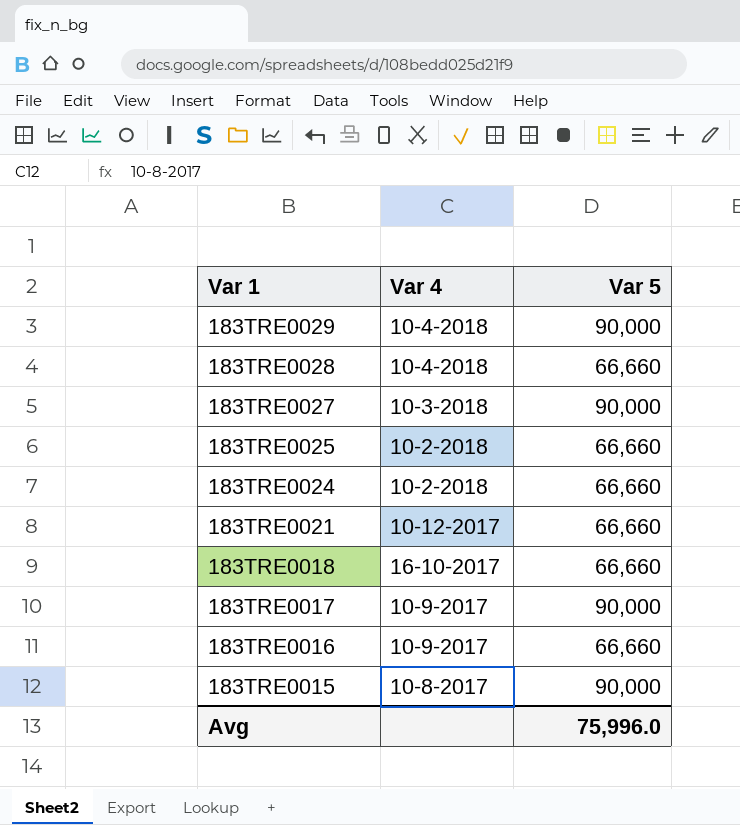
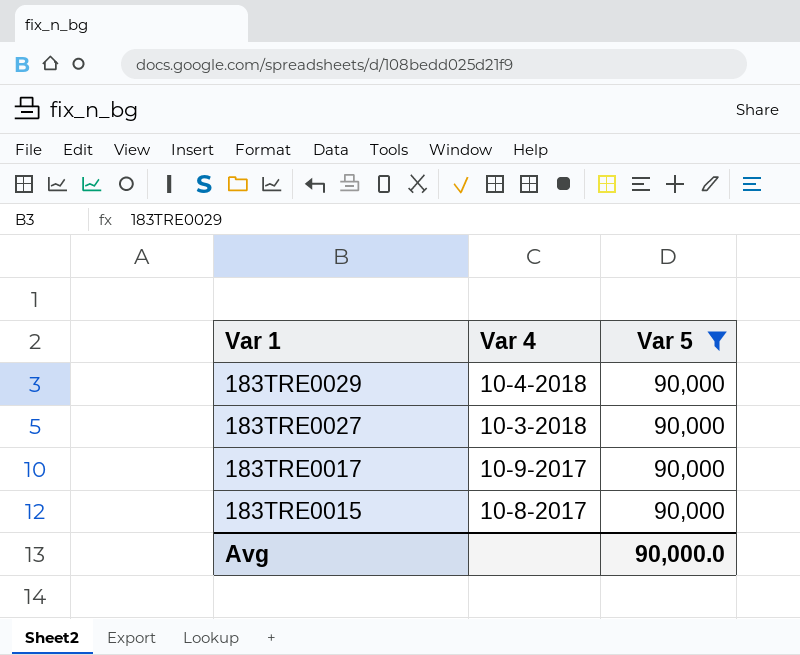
filter: none -> Var 5 = 90,000
Avg | Var 5: 75,996.0 -> 90,000.0

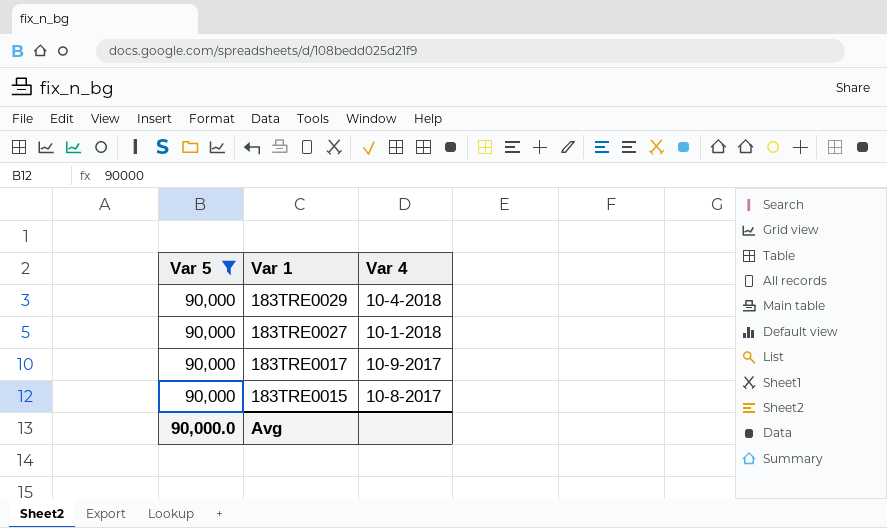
column Var 5 | position: 3 -> 1
183TRE0027 | Var 4: 10-3-2018 -> 10-1-2018

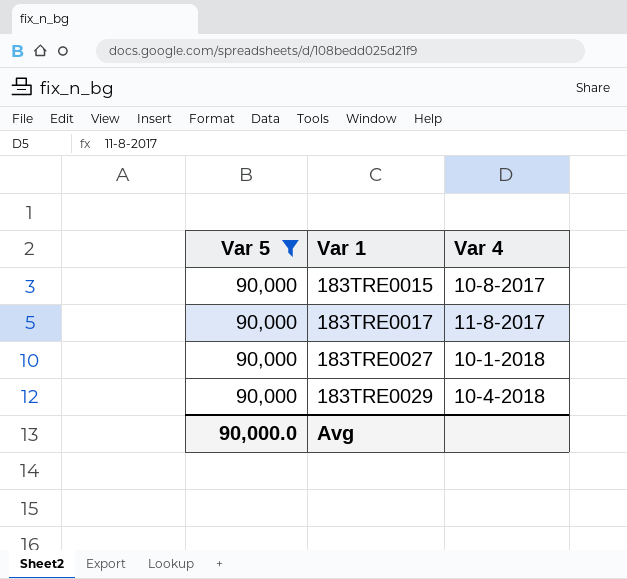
row order: Var 1 descending -> Var 1 ascending
183TRE0017 | Var 4: 10-9-2017 -> 11-8-2017

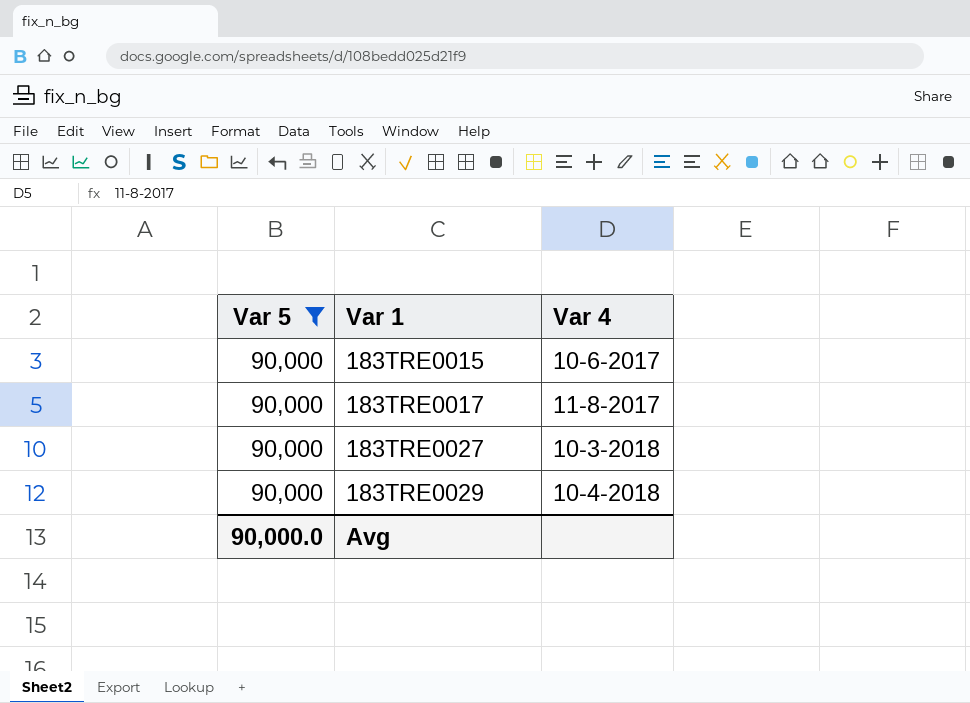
183TRE0015 | Var 4: 10-8-2017 -> 10-6-2017
183TRE0027 | Var 4: 10-1-2018 -> 10-3-2018

